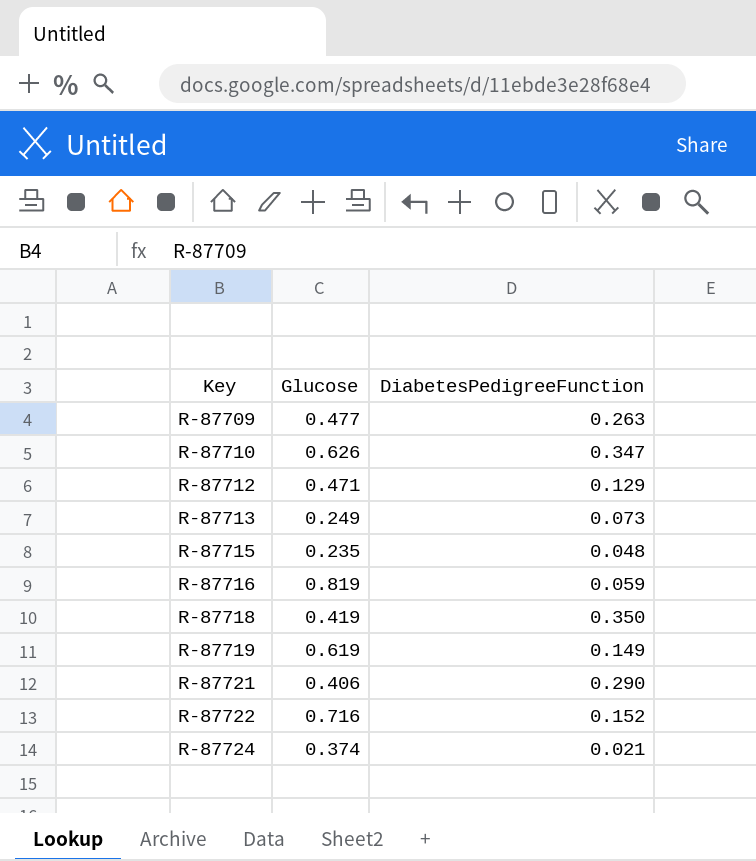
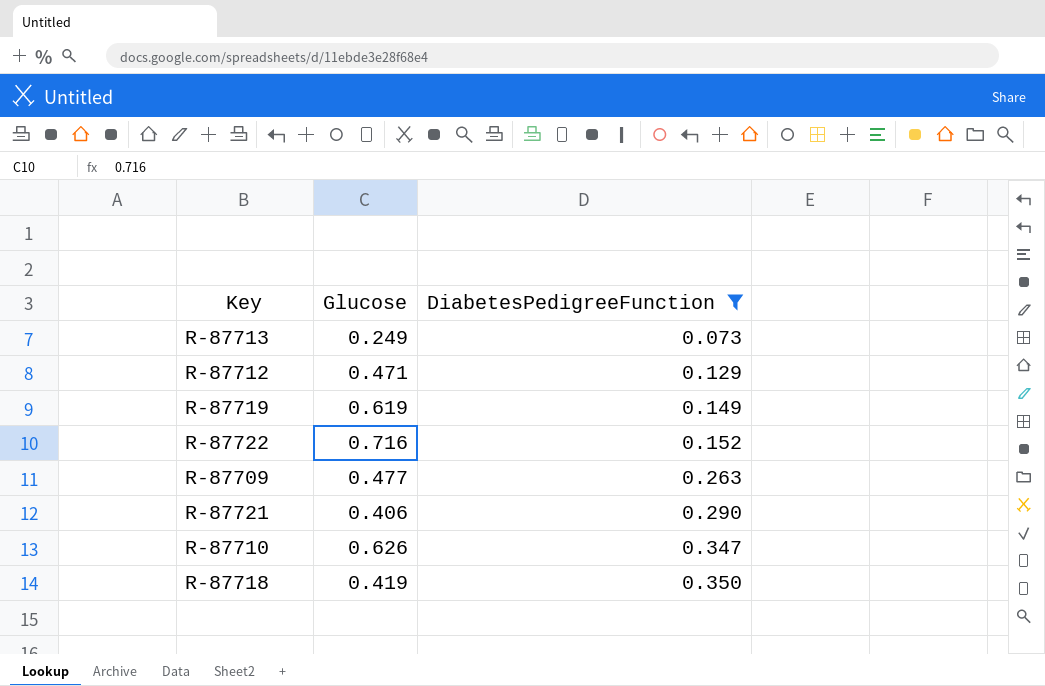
filter: none -> DiabetesPedigreeFunction >= 0.073
row order: Key ascending -> DiabetesPedigreeFunction ascending

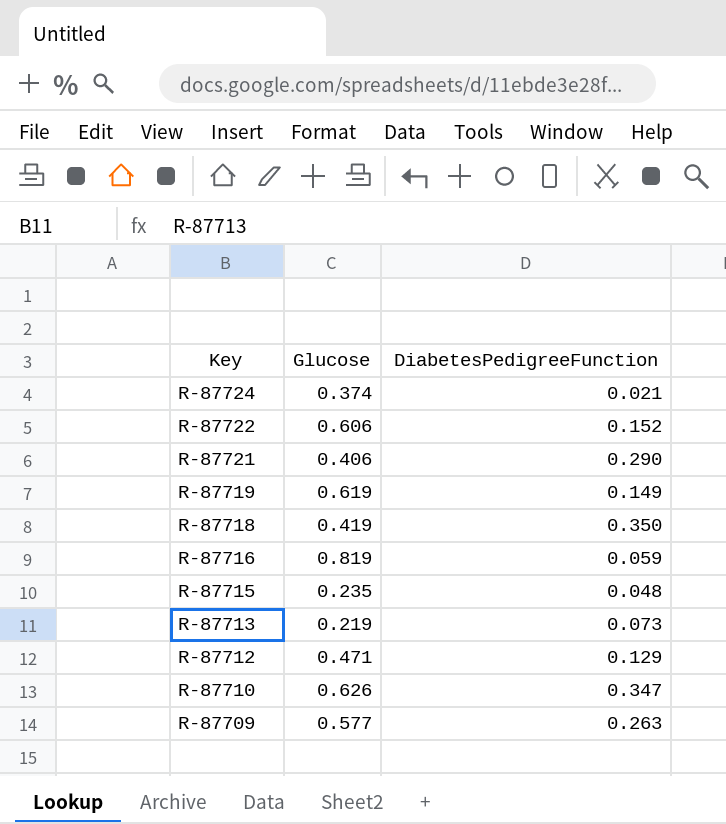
filter: DiabetesPedigreeFunction >= 0.073 -> none
row order: DiabetesPedigreeFunction ascending -> Key descending
R-87722 | Glucose: 0.716 -> 0.606
R-87713 | Glucose: 0.249 -> 0.219
R-87709 | Glucose: 0.477 -> 0.577

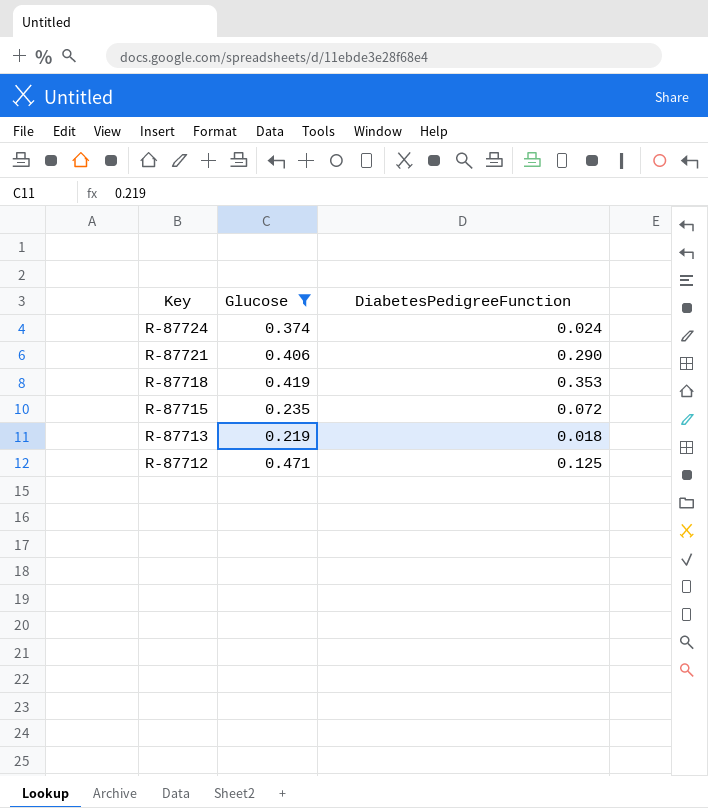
filter: none -> Glucose <= 0.471
R-87724 | DiabetesPedigreeFunction: 0.021 -> 0.024
R-87718 | DiabetesPedigreeFunction: 0.350 -> 0.353
R-87715 | DiabetesPedigreeFunction: 0.048 -> 0.072
R-87713 | DiabetesPedigreeFunction: 0.073 -> 0.018
R-87712 | DiabetesPedigreeFunction: 0.129 -> 0.125

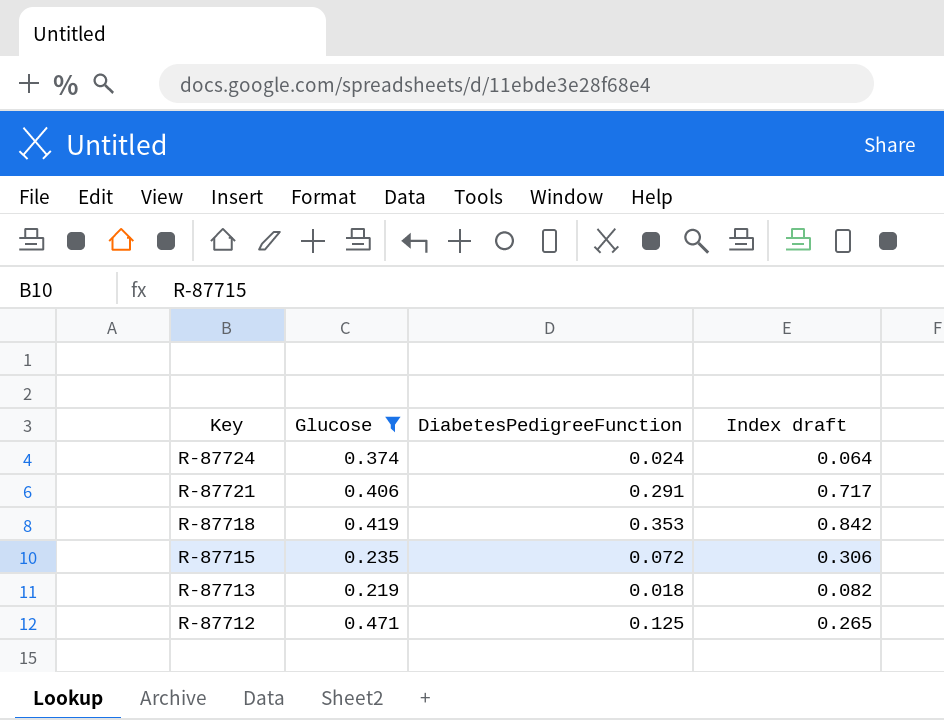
column Index draft | formula: none -> [DiabetesPedigreeFunction] / [Glucose]
R-87721 | DiabetesPedigreeFunction: 0.290 -> 0.291

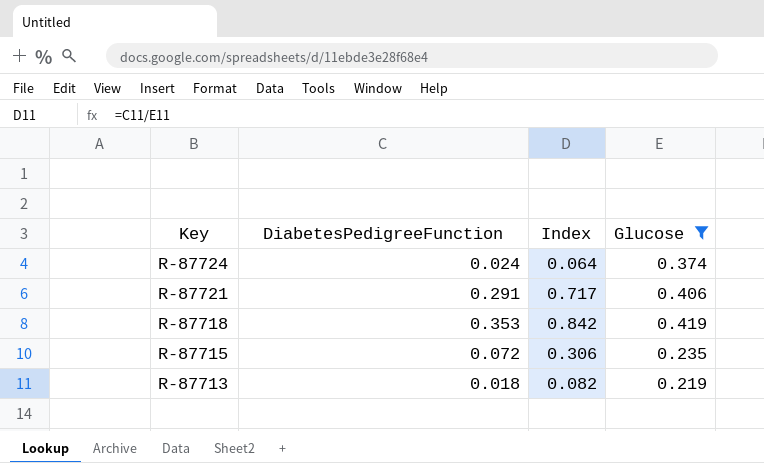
column name: Index draft -> Index
column Glucose | position: 2 -> 4
row R-87712: 0.471 | 0.125 | 0.265 -> none

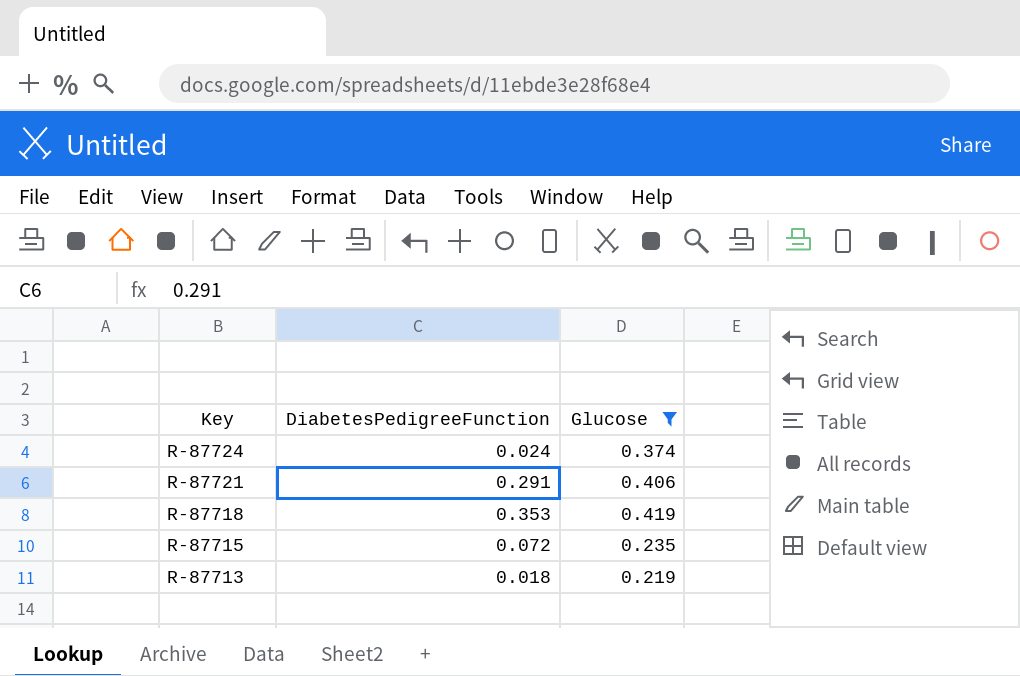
column Index | formula: [DiabetesPedigreeFunction] / [Glucose] -> none

